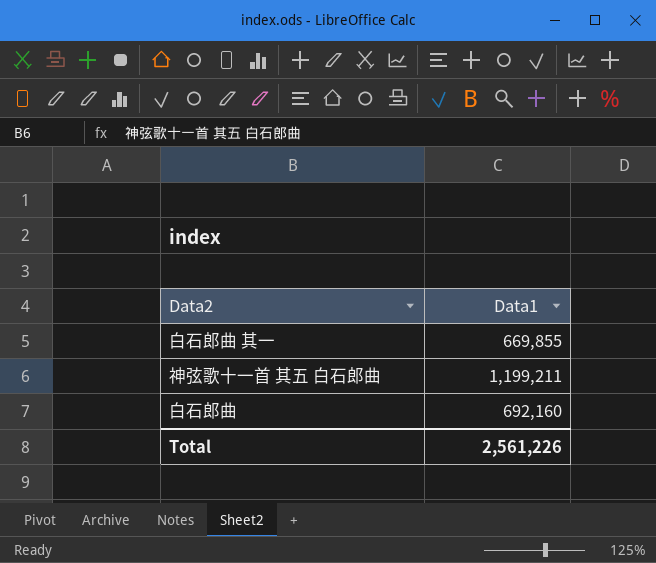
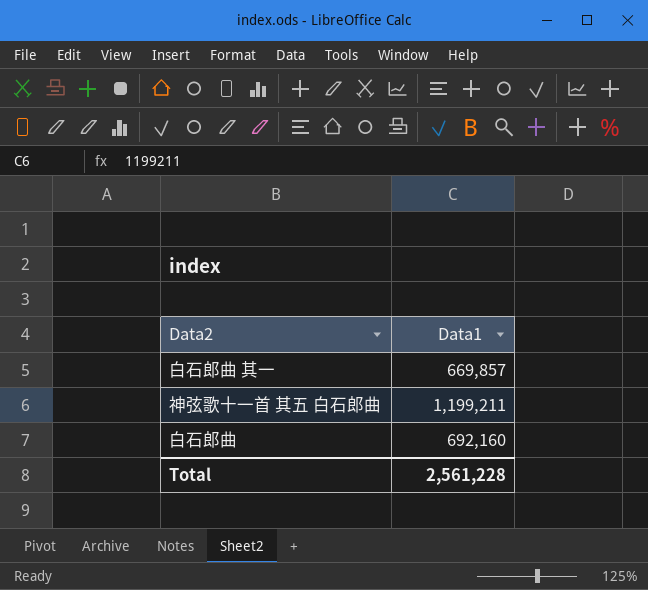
白石郎曲 其一 | Data1: 669,855 -> 669,857
Total | Data1: 2,561,226 -> 2,561,228

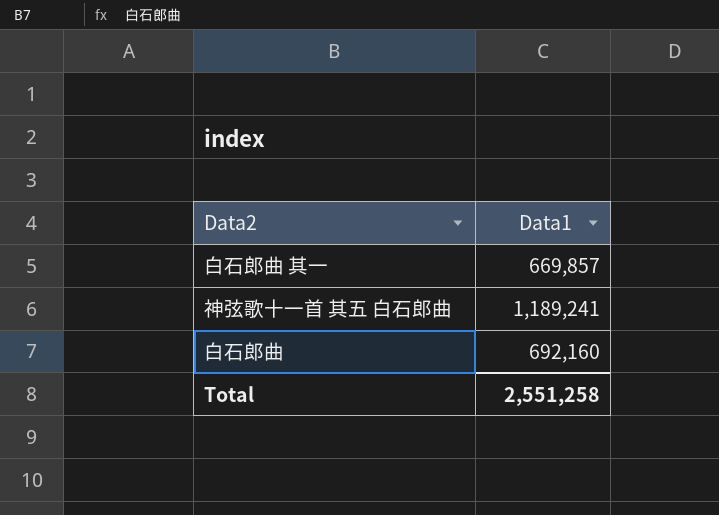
神弦歌十一首 其五 白石郎曲 | Data1: 1,199,211 -> 1,189,241
Total | Data1: 2,561,228 -> 2,551,258

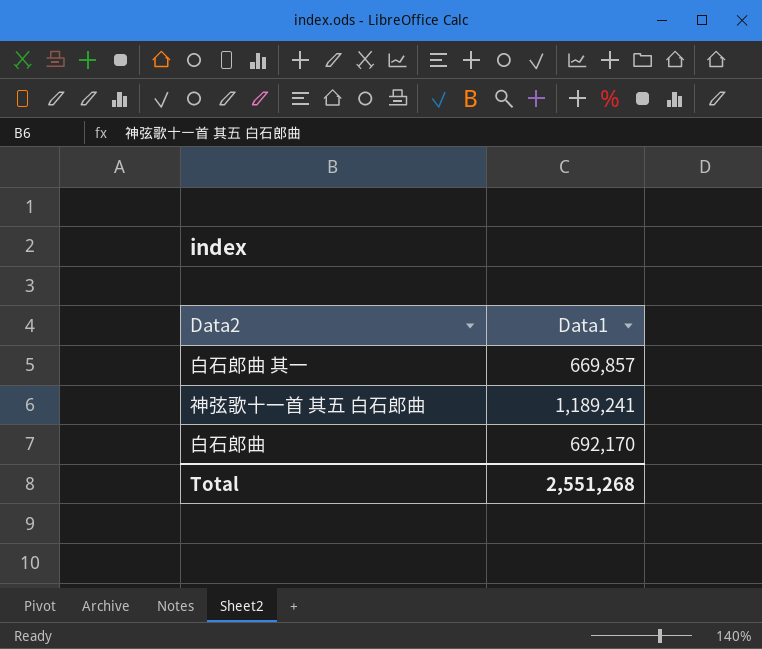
白石郎曲 | Data1: 692,160 -> 692,170
Total | Data1: 2,551,258 -> 2,551,268

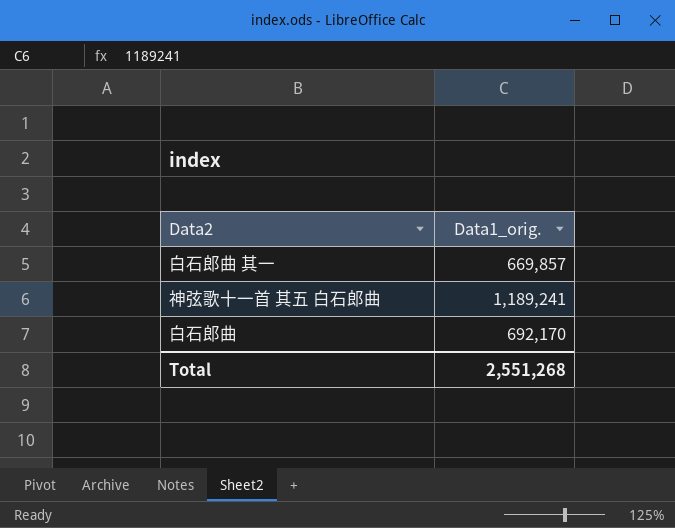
column name: Data1 -> Data1_orig.

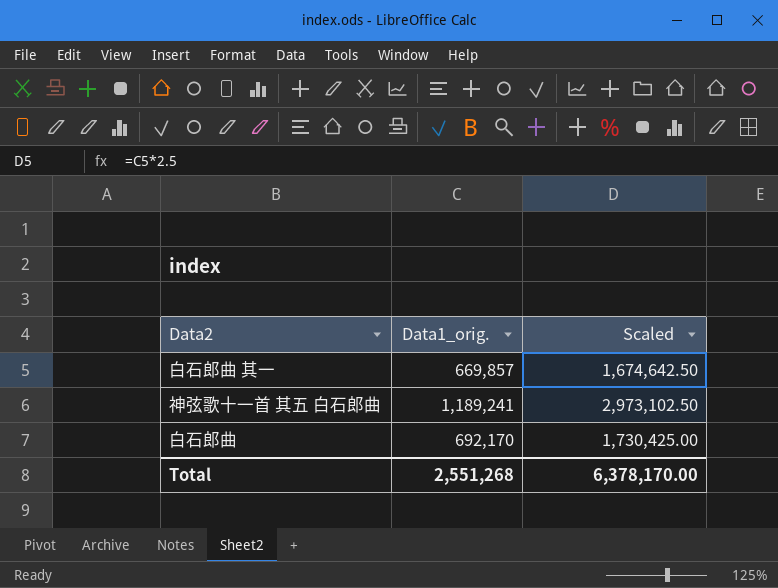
column Scaled | formula: none -> [Data1_orig.] * 2.5

